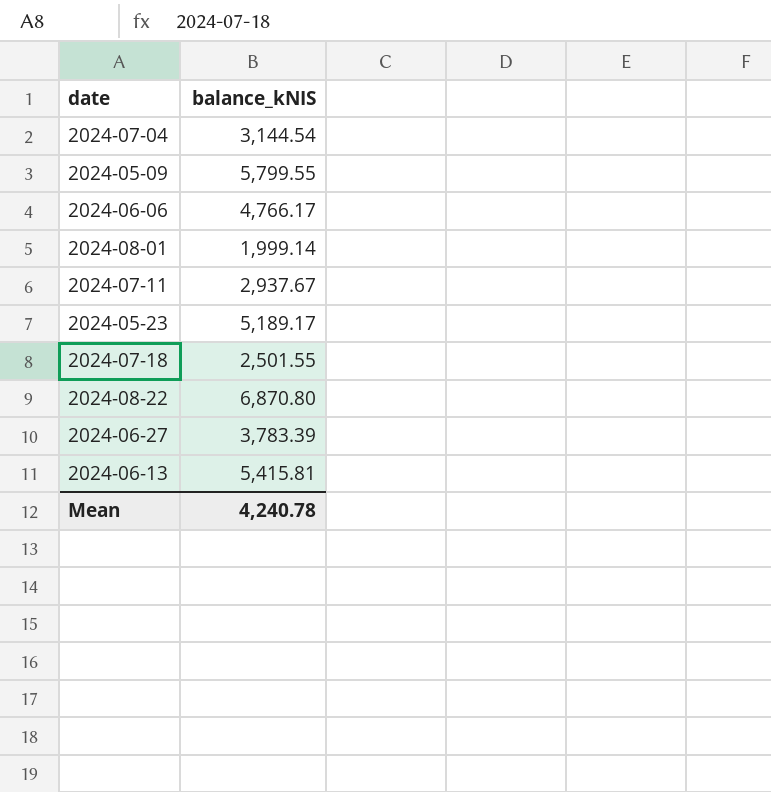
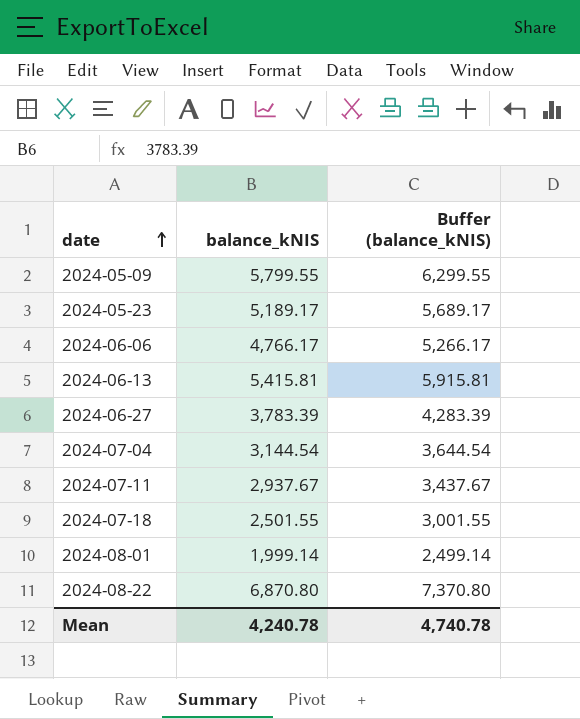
row order: none -> date ascending
column Buffer (balance_kNIS) | formula: none -> [balance_kNIS] + 500

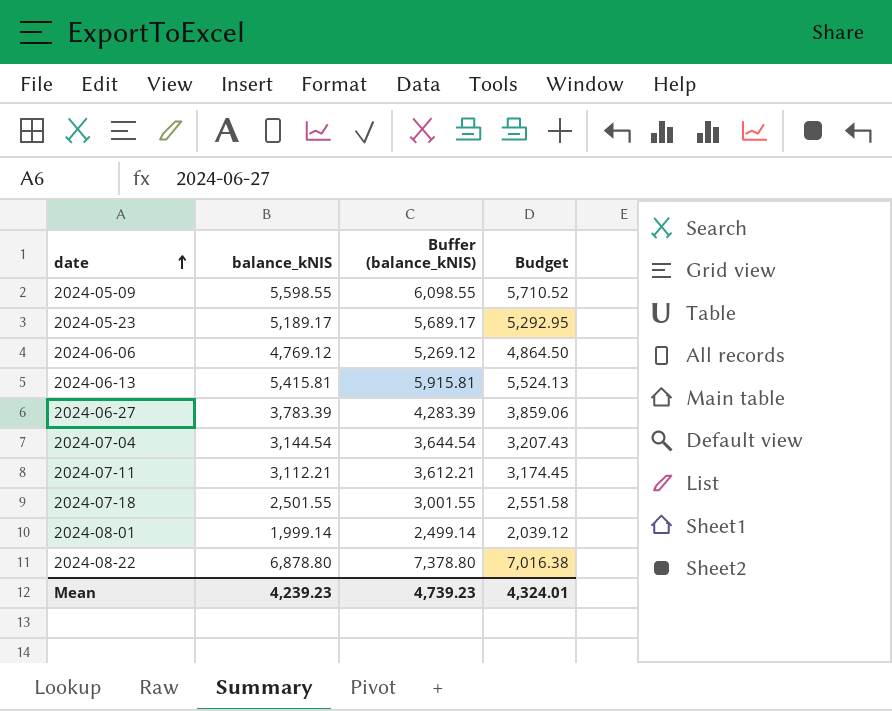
column Budget | formula: none -> [balance_kNIS] * 1.02
2024-05-09 | balance_kNIS: 5,799.55 -> 5,598.55
2024-05-09 | Buffer (balance_kNIS): 6,299.55 -> 6,098.55
2024-06-06 | balance_kNIS: 4,766.17 -> 4,769.12
2024-06-06 | Buffer (balance_kNIS): 5,266.17 -> 5,269.12
2024-07-11 | balance_kNIS: 2,937.67 -> 3,112.21
2024-07-11 | Buffer (balance_kNIS): 3,437.67 -> 3,612.21
2024-08-22 | balance_kNIS: 6,870.80 -> 6,878.80
2024-08-22 | Buffer (balance_kNIS): 7,370.80 -> 7,378.80
Mean | balance_kNIS: 4,240.78 -> 4,239.23
Mean | Buffer (balance_kNIS): 4,740.78 -> 4,739.23

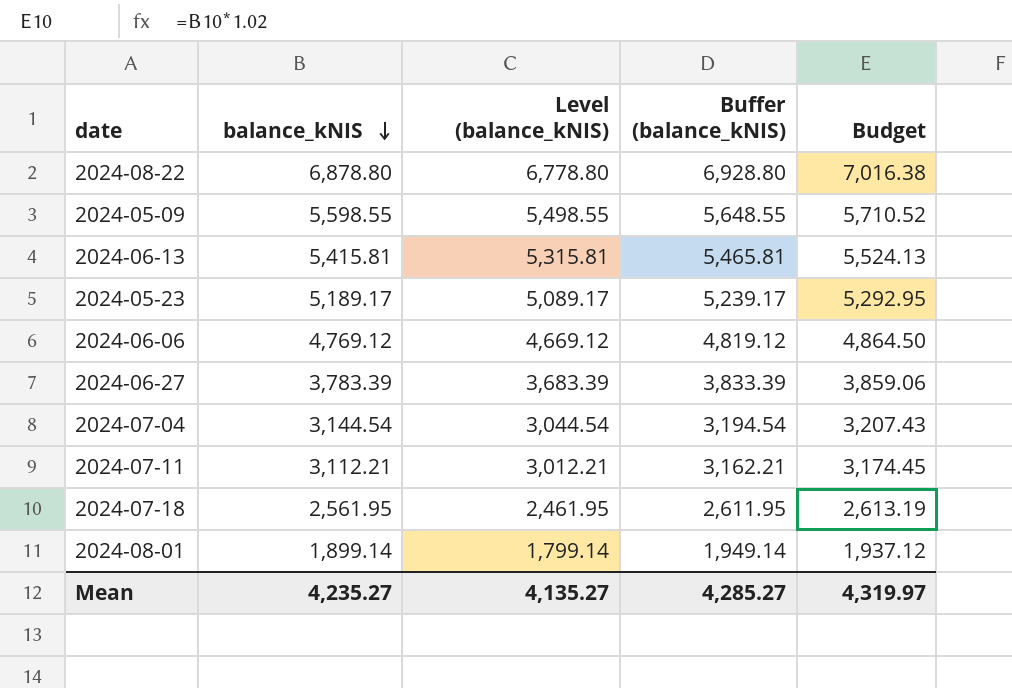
row order: date ascending -> balance_kNIS descending
column Level (balance_kNIS) | formula: none -> [balance_kNIS] - 100
column Buffer (balance_kNIS) | formula: [balance_kNIS] + 500 -> [balance_kNIS] + 50
2024-07-18 | balance_kNIS: 2,501.55 -> 2,561.95
2024-07-18 | Budget: 2,551.58 -> 2,613.19
2024-08-01 | balance_kNIS: 1,999.14 -> 1,899.14
2024-08-01 | Budget: 2,039.12 -> 1,937.12
Mean | balance_kNIS: 4,239.23 -> 4,235.27
Mean | Buffer (balance_kNIS): 4,739.23 -> 4,285.27
Mean | Budget: 4,324.01 -> 4,319.97

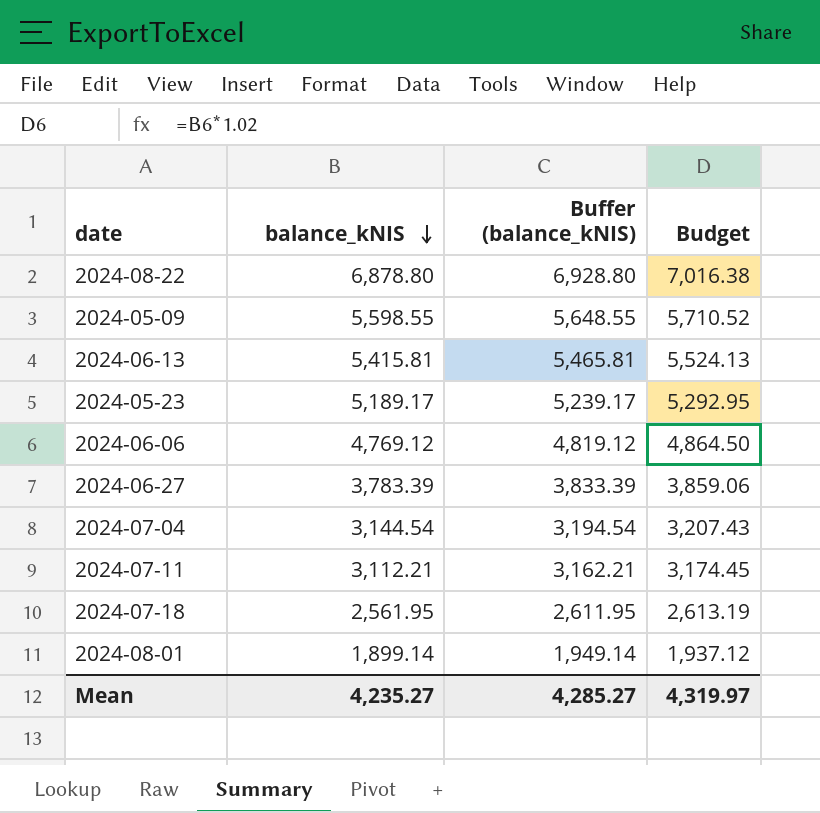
column Level (balance_kNIS) | formula: [balance_kNIS] - 100 -> none

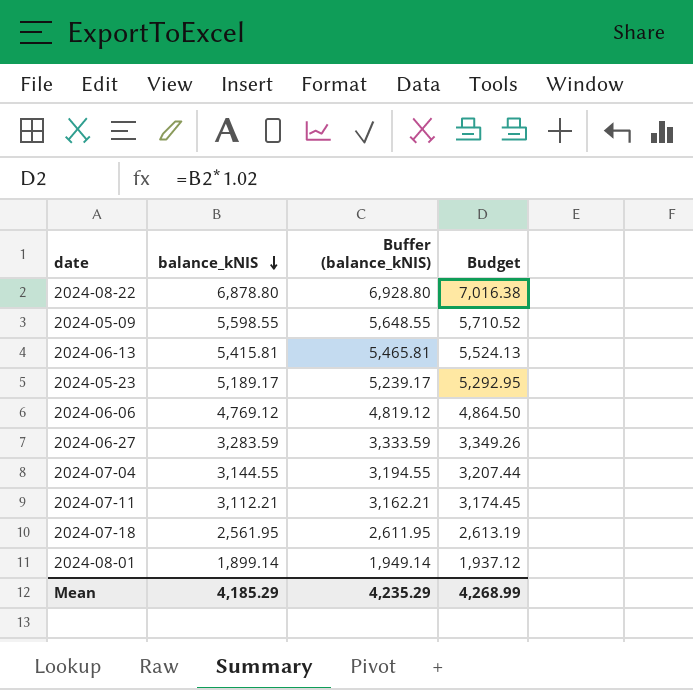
2024-06-27 | balance_kNIS: 3,783.39 -> 3,283.59
2024-06-27 | Buffer (balance_kNIS): 3,833.39 -> 3,333.59
2024-06-27 | Budget: 3,859.06 -> 3,349.26
2024-07-04 | balance_kNIS: 3,144.54 -> 3,144.55
2024-07-04 | Buffer (balance_kNIS): 3,194.54 -> 3,194.55
2024-07-04 | Budget: 3,207.43 -> 3,207.44
Mean | balance_kNIS: 4,235.27 -> 4,185.29
Mean | Buffer (balance_kNIS): 4,285.27 -> 4,235.29
Mean | Budget: 4,319.97 -> 4,268.99

